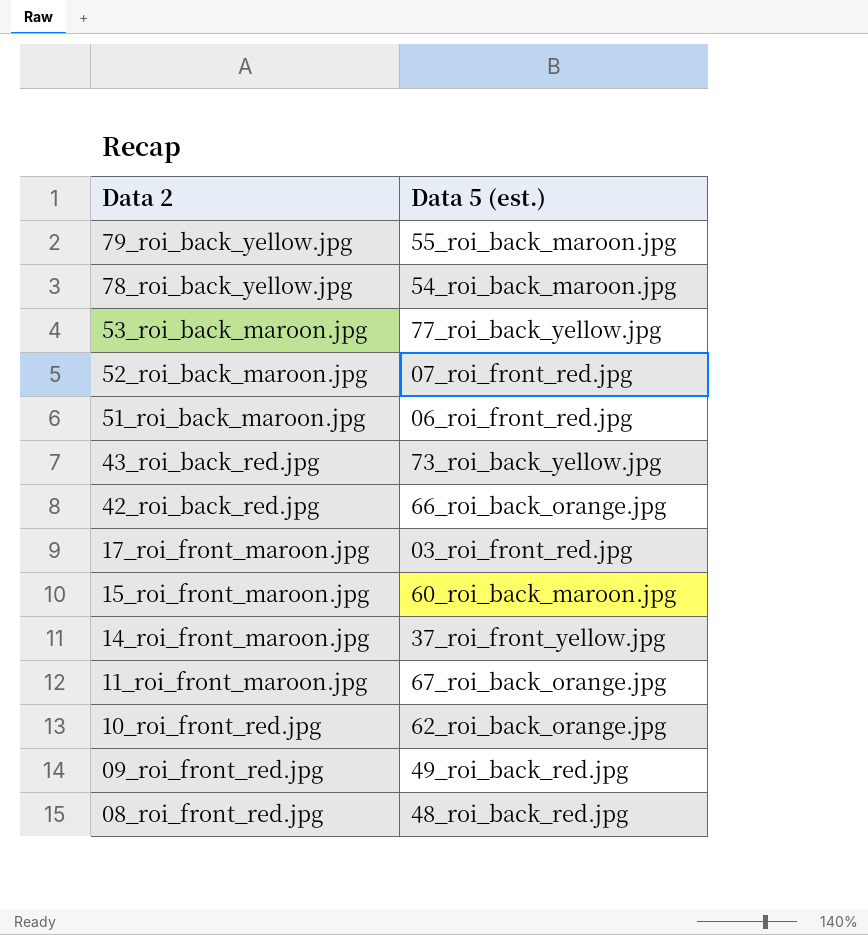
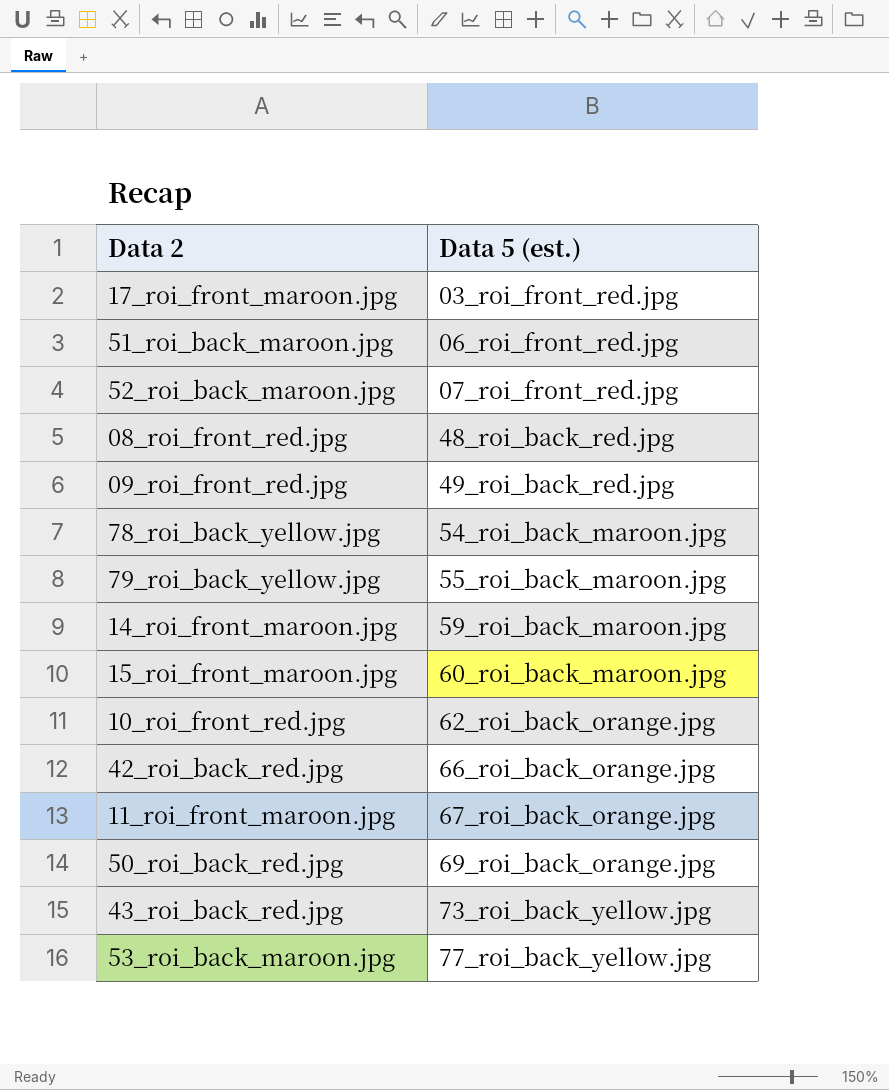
row order: Data 2 descending -> Data 5 (est.) ascending
14_roi_front_maroon.jpg | Data 5 (est.): 37_roi_front_yellow.jpg -> 59_roi_back_maroon.jpg
row 50_roi_back_red.jpg: none -> 69_roi_back_orange.jpg

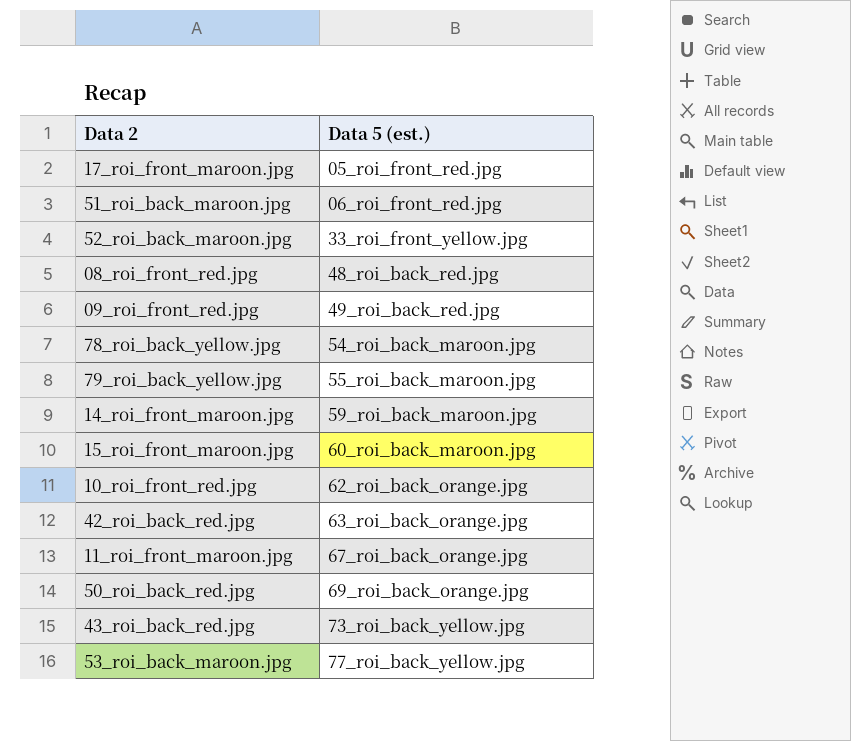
17_roi_front_maroon.jpg | Data 5 (est.): 03_roi_front_red.jpg -> 05_roi_front_red.jpg
52_roi_back_maroon.jpg | Data 5 (est.): 07_roi_front_red.jpg -> 33_roi_front_yellow.jpg
42_roi_back_red.jpg | Data 5 (est.): 66_roi_back_orange.jpg -> 63_roi_back_orange.jpg

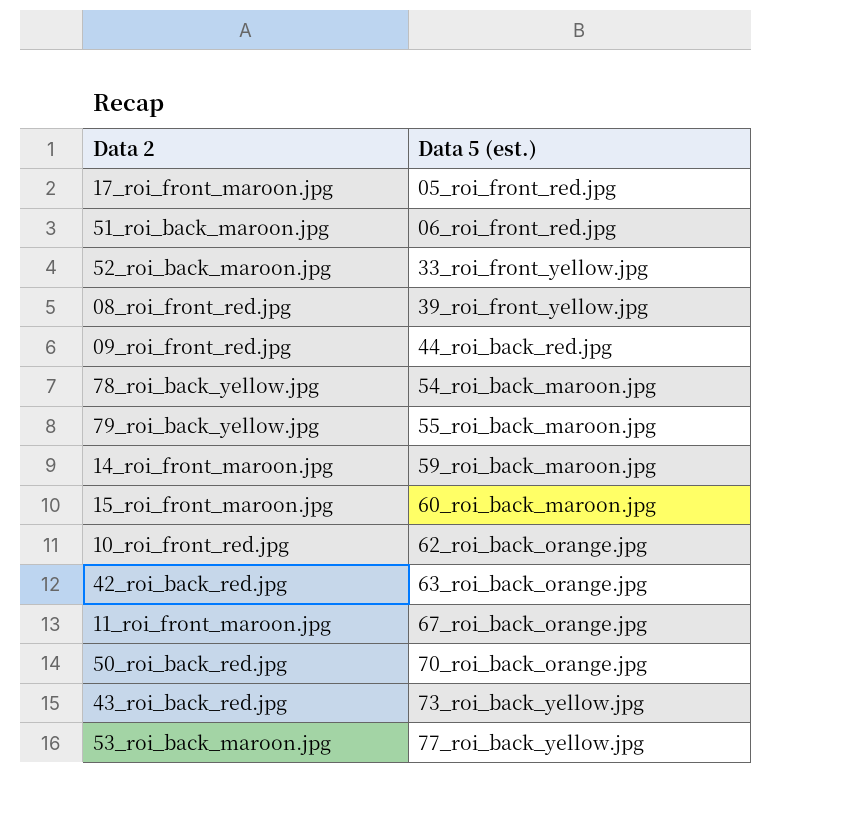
08_roi_front_red.jpg | Data 5 (est.): 48_roi_back_red.jpg -> 39_roi_front_yellow.jpg
09_roi_front_red.jpg | Data 5 (est.): 49_roi_back_red.jpg -> 44_roi_back_red.jpg
50_roi_back_red.jpg | Data 5 (est.): 69_roi_back_orange.jpg -> 70_roi_back_orange.jpg

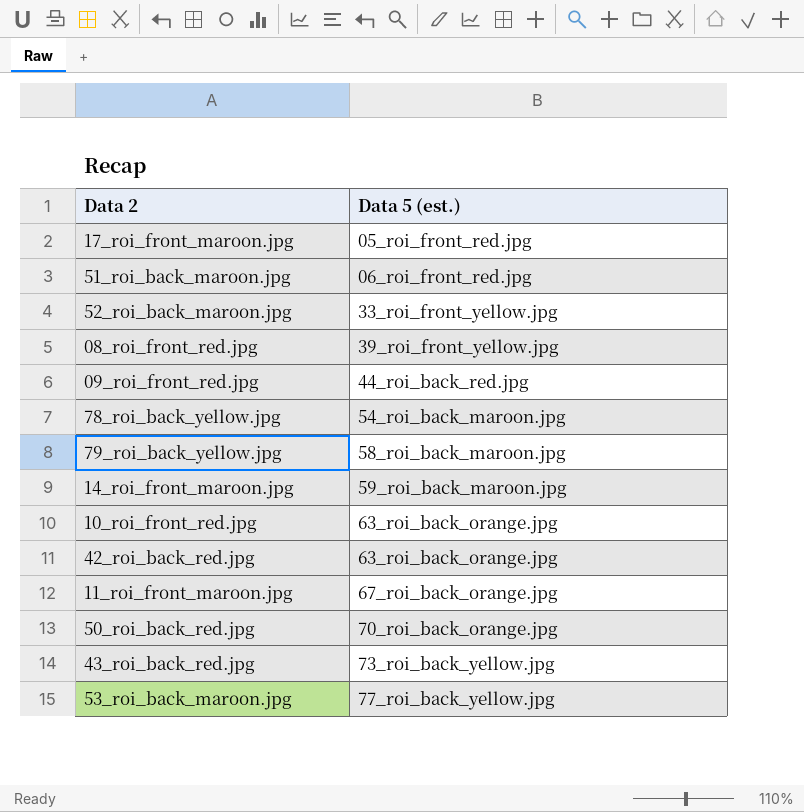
row 15_roi_front_maroon.jpg: 60_roi_back_maroon.jpg -> none
79_roi_back_yellow.jpg | Data 5 (est.): 55_roi_back_maroon.jpg -> 58_roi_back_maroon.jpg
10_roi_front_red.jpg | Data 5 (est.): 62_roi_back_orange.jpg -> 63_roi_back_orange.jpg

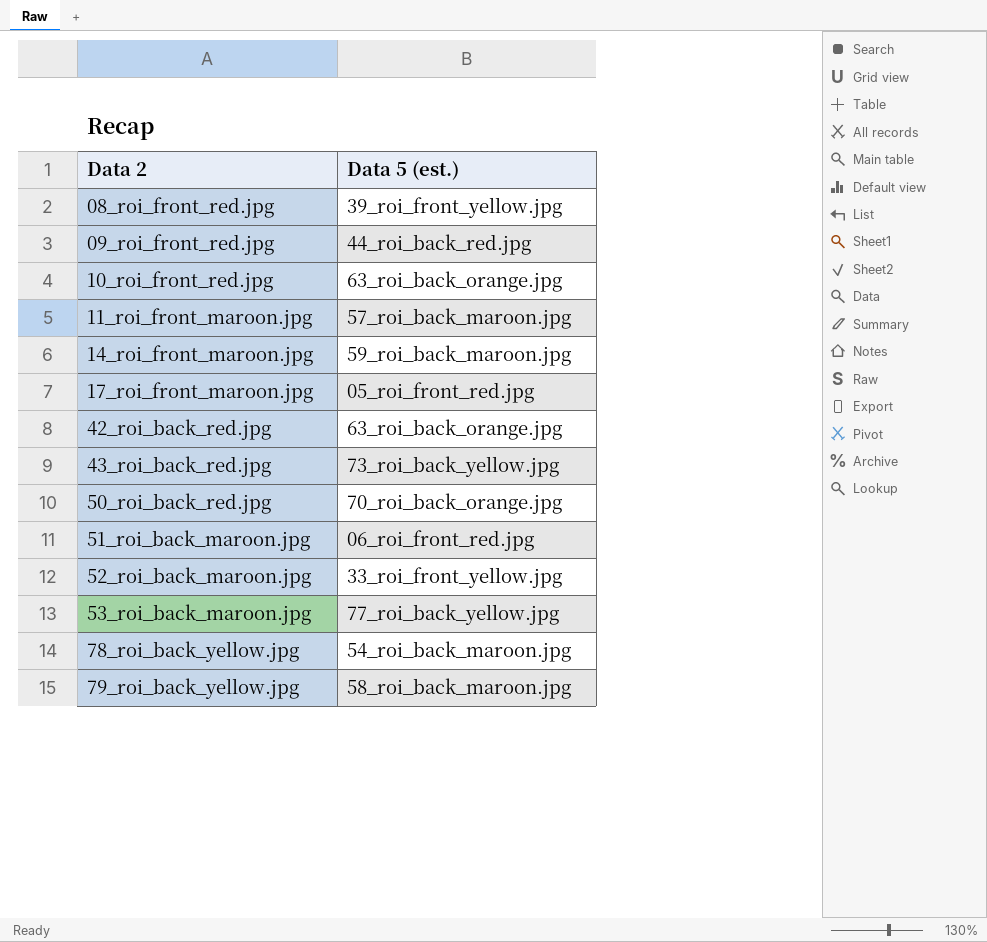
row order: Data 5 (est.) ascending -> Data 2 ascending
11_roi_front_maroon.jpg | Data 5 (est.): 67_roi_back_orange.jpg -> 57_roi_back_maroon.jpg

